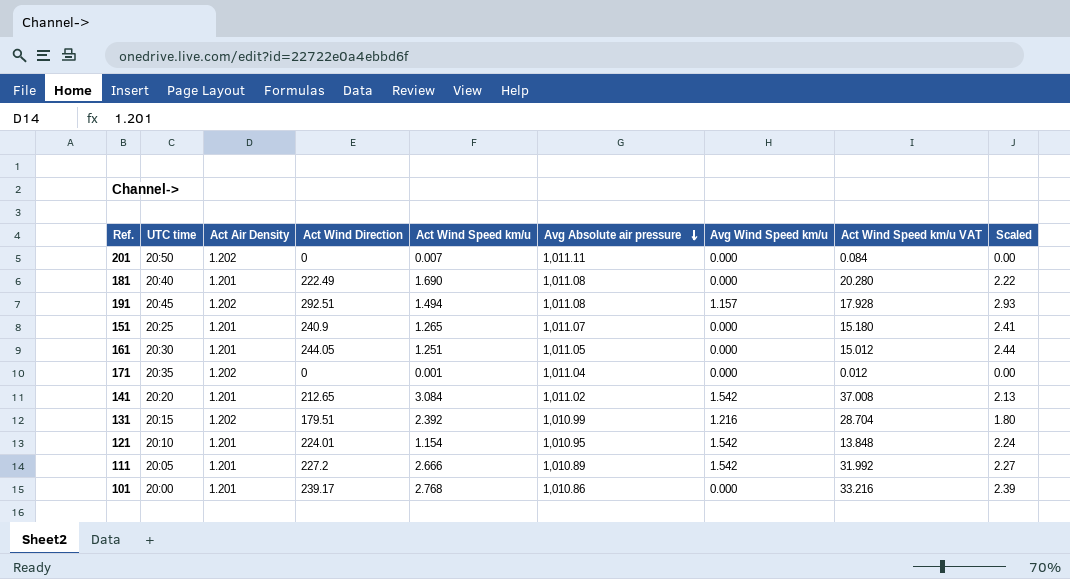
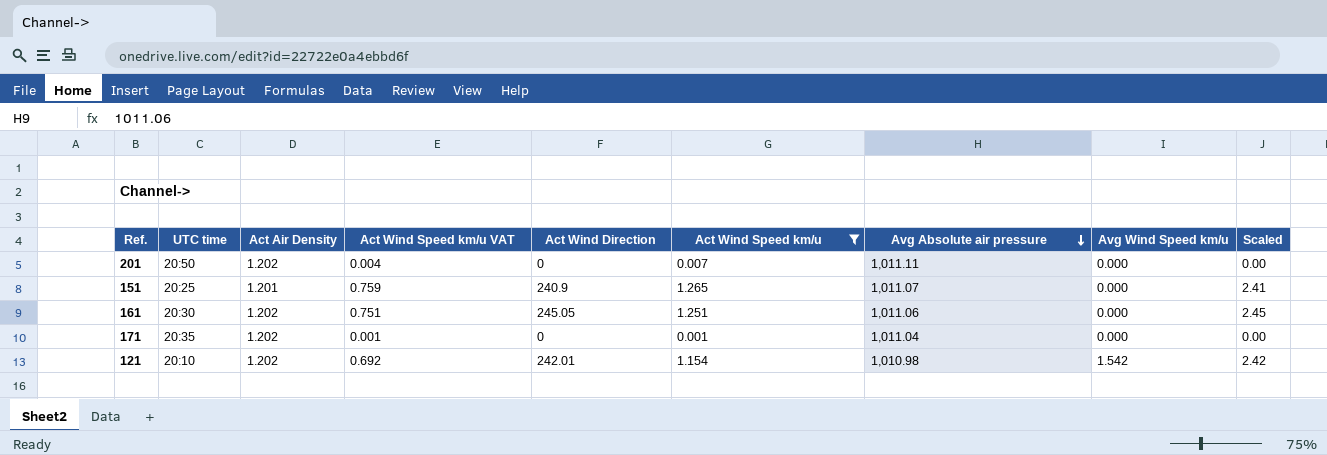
filter: none -> Act Wind Speed km/u <= 1.265
column Act Wind Speed km/u VAT | formula: [Act Wind Speed km/u] * 12 -> [Act Wind Speed km/u] * 0.6
column Act Wind Speed km/u VAT | position: 8 -> 4
161 | Act Air Density: 1.201 -> 1.202
161 | Act Wind Direction: 244.05 -> 245.05
161 | Avg Absolute air pressure: 1,011.05 -> 1,011.06
161 | Scaled: 2.44 -> 2.45
121 | Act Air Density: 1.201 -> 1.202
121 | Act Wind Direction: 224.01 -> 242.01
121 | Avg Absolute air pressure: 1,010.95 -> 1,010.98
121 | Scaled: 2.24 -> 2.42

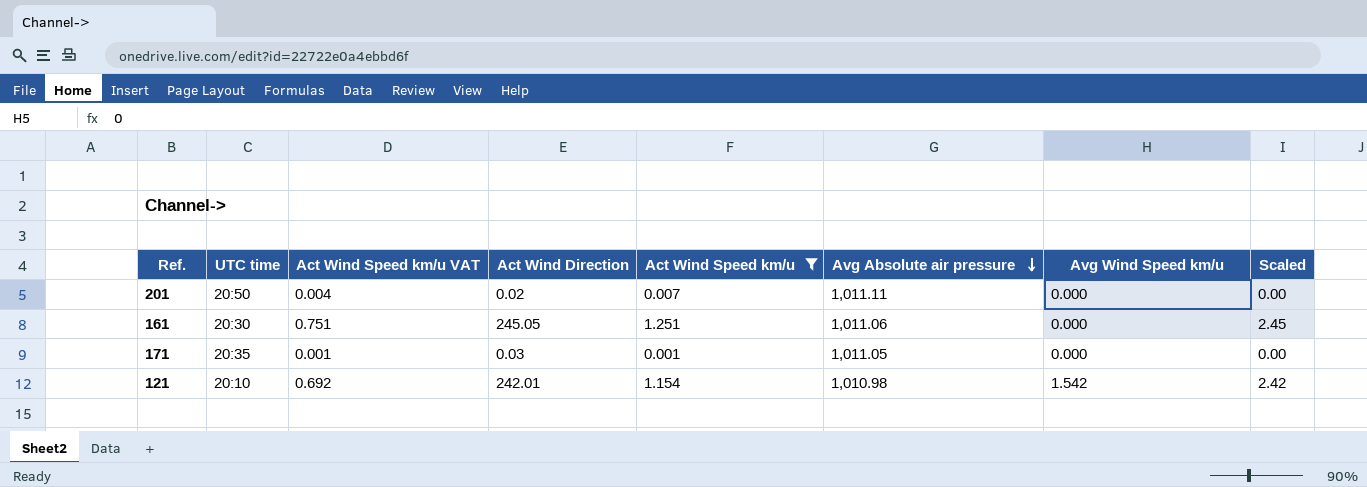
column Act Air Density | position: 3 -> none
row 151: 20:25 | 1.201 | 0.759 | 240.9 | 1.265 | 1,011.07 | 0.000 | 2.41 -> none
201 | Act Wind Direction: 0 -> 0.02
171 | Act Wind Direction: 0 -> 0.03
171 | Avg Absolute air pressure: 1,011.04 -> 1,011.05

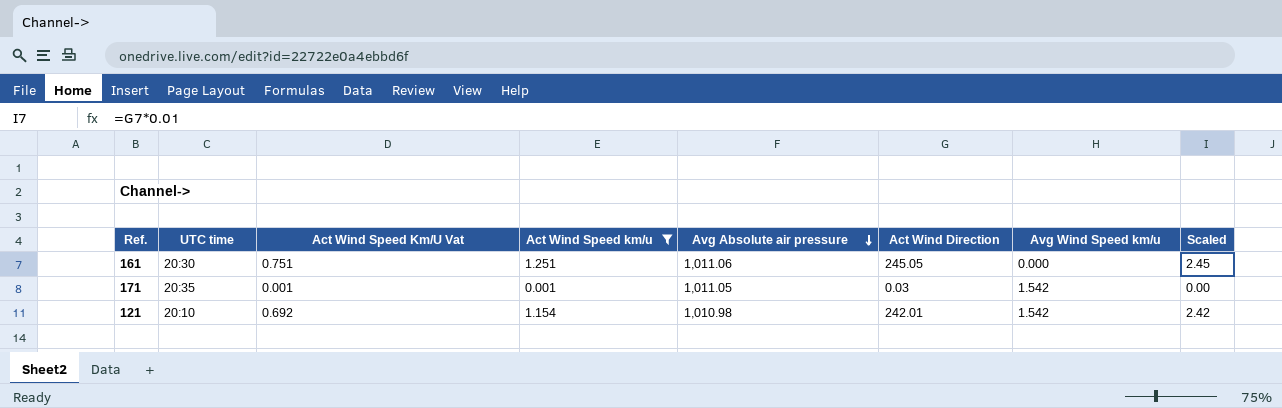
column name: Act Wind Speed km/u VAT -> Act Wind Speed Km/U Vat
column Act Wind Direction | position: 4 -> 6
row 201: 20:50 | 0.004 | 0.02 | 0.007 | 1,011.11 | 0.000 | 0.00 -> none
171 | Avg Wind Speed km/u: 0.000 -> 1.542

